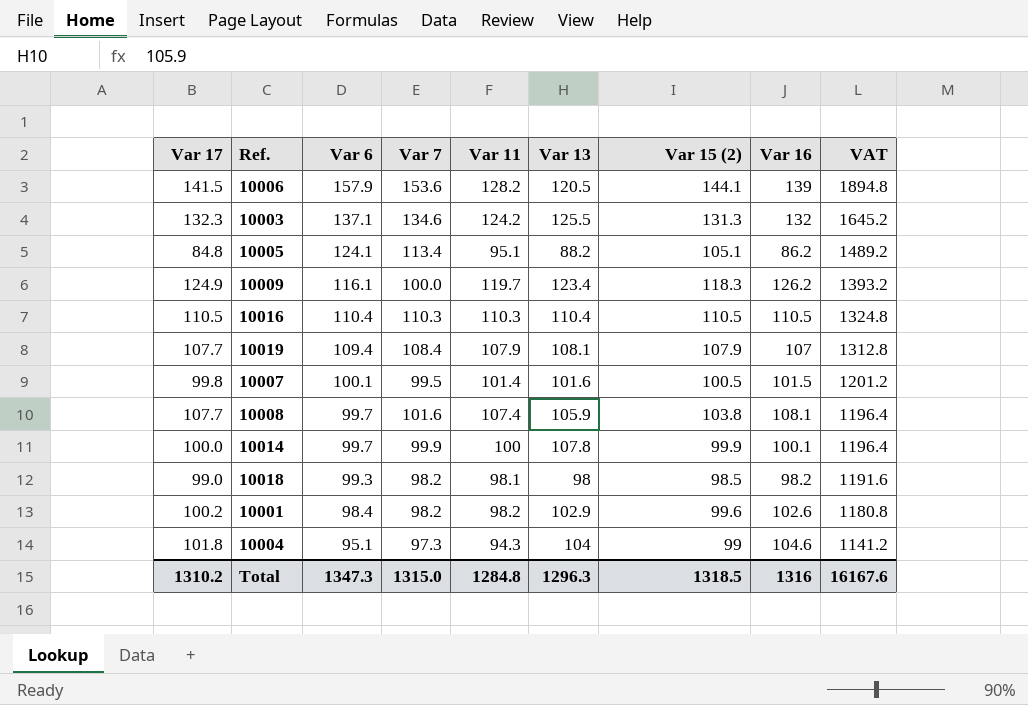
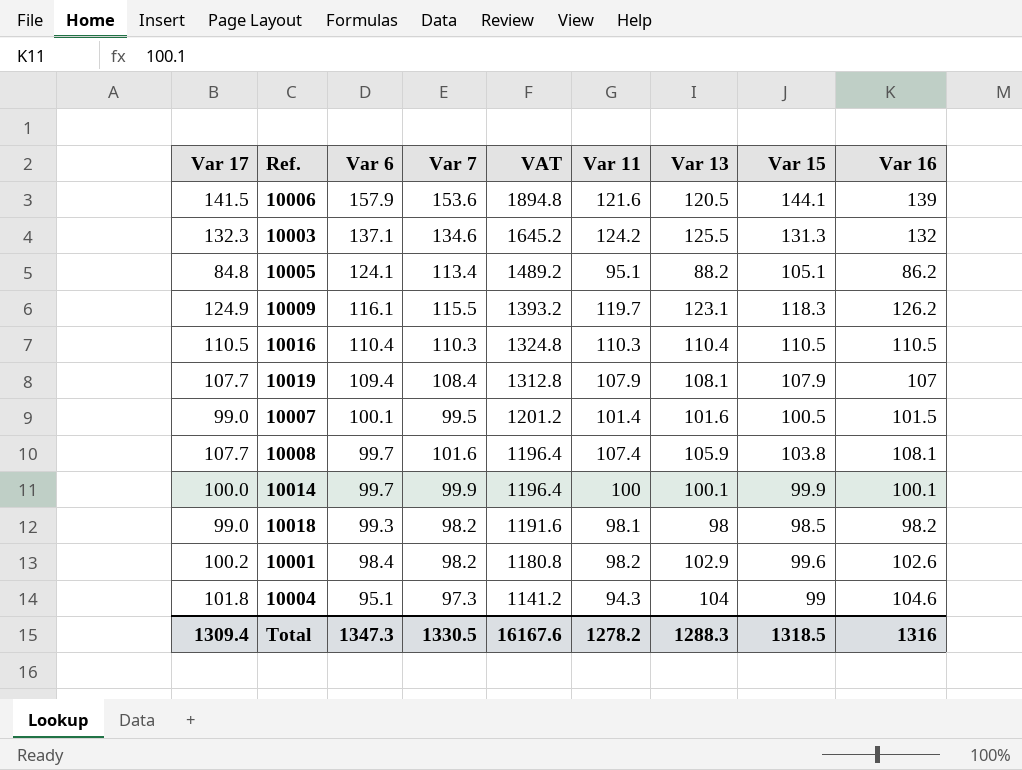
column VAT | position: 9 -> 5
column name: Var 15 (2) -> Var 15
10006 | Var 11: 128.2 -> 121.6
10009 | Var 7: 100.0 -> 115.5
10009 | Var 13: 123.4 -> 123.1
10007 | Var 17: 99.8 -> 99.0
10014 | Var 13: 107.8 -> 100.1
Total | Var 17: 1310.2 -> 1309.4
Total | Var 7: 1315.0 -> 1330.5
Total | Var 11: 1284.8 -> 1278.2
Total | Var 13: 1296.3 -> 1288.3

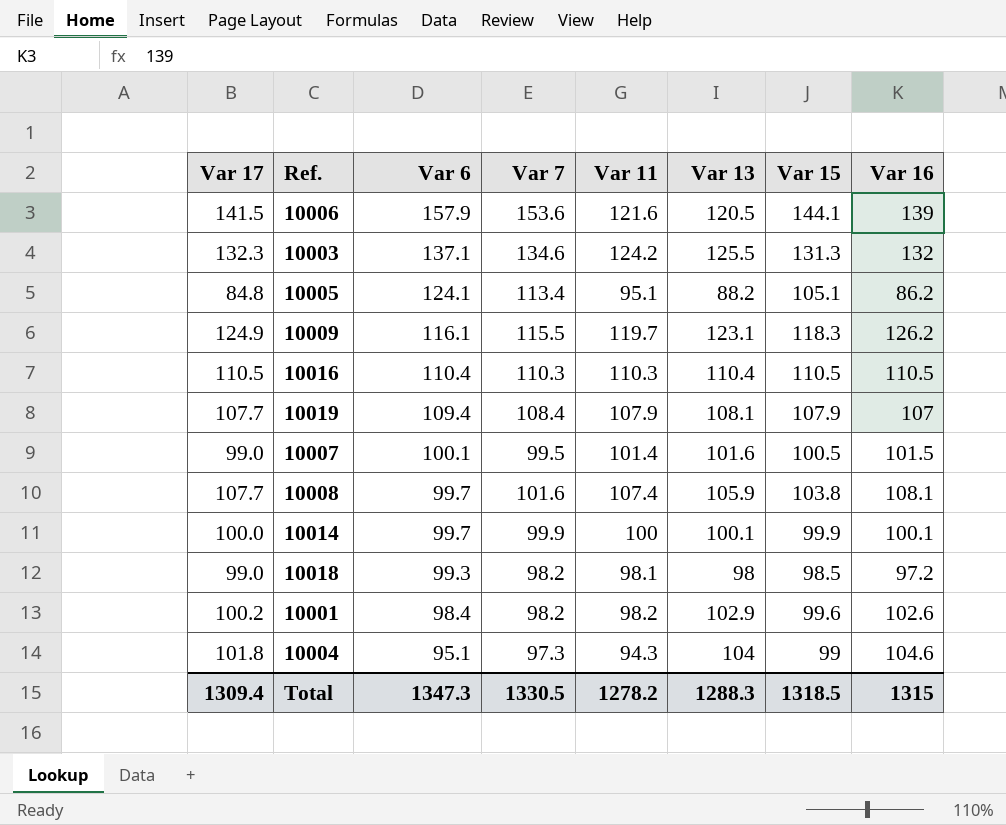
column VAT | formula: [Var 6] * 12 -> none
10018 | Var 16: 98.2 -> 97.2
Total | Var 16: 1316 -> 1315

